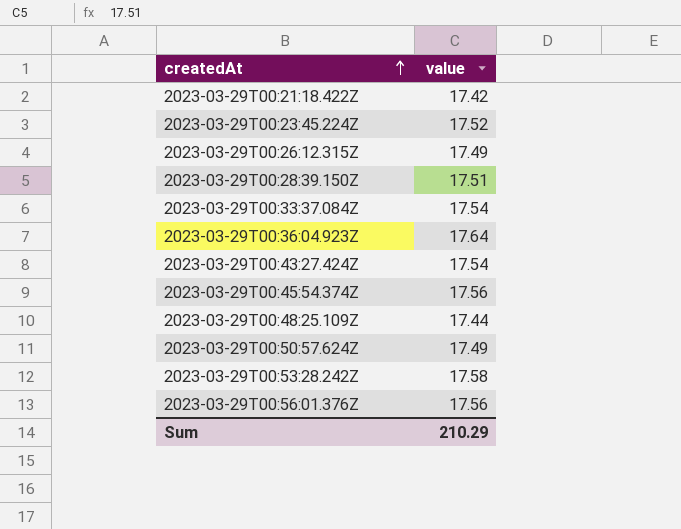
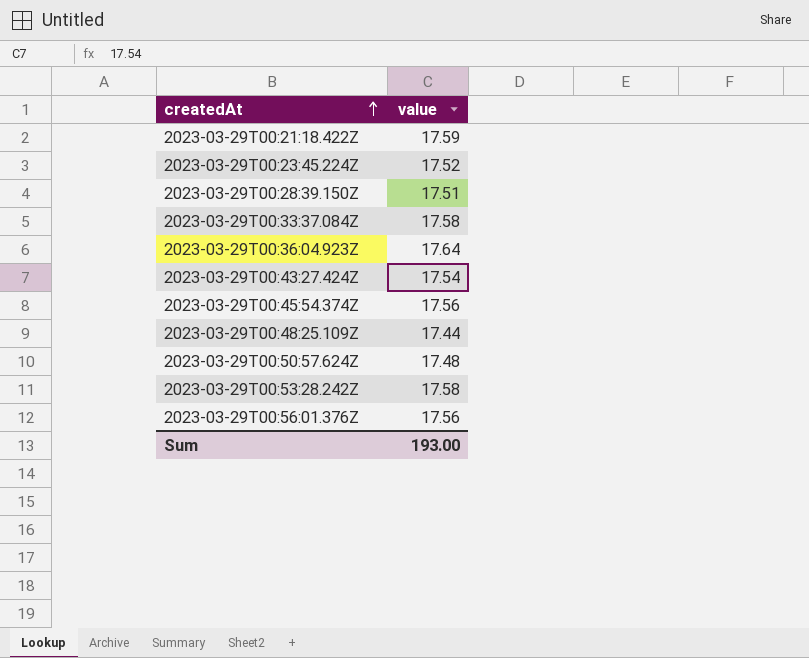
row 2023-03-29T00:26:12.315Z: 17.49 -> none
2023-03-29T00:21:18.422Z | value: 17.42 -> 17.59
2023-03-29T00:33:37.084Z | value: 17.54 -> 17.58
2023-03-29T00:50:57.624Z | value: 17.49 -> 17.48
Sum | value: 210.29 -> 193.00

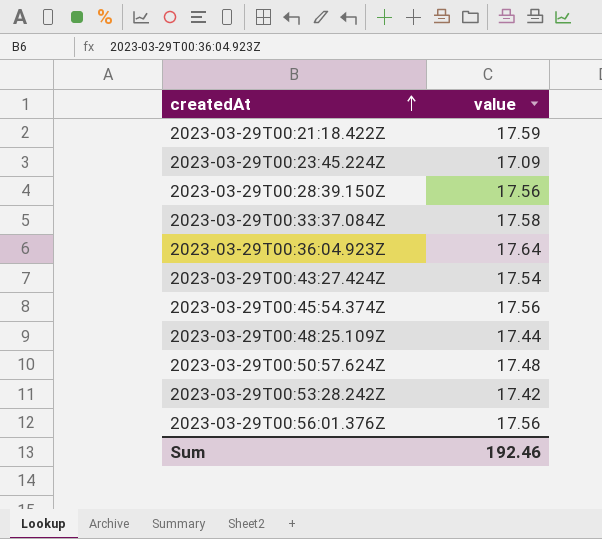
2023-03-29T00:23:45.224Z | value: 17.52 -> 17.09
2023-03-29T00:28:39.150Z | value: 17.51 -> 17.56
2023-03-29T00:53:28.242Z | value: 17.58 -> 17.42
Sum | value: 193.00 -> 192.46

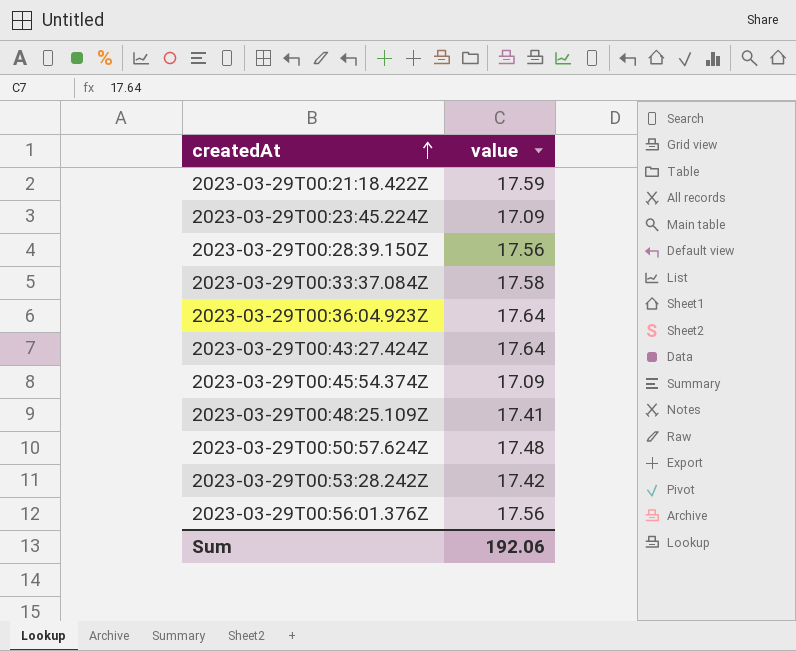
2023-03-29T00:43:27.424Z | value: 17.54 -> 17.64
2023-03-29T00:45:54.374Z | value: 17.56 -> 17.09
2023-03-29T00:48:25.109Z | value: 17.44 -> 17.41
Sum | value: 192.46 -> 192.06

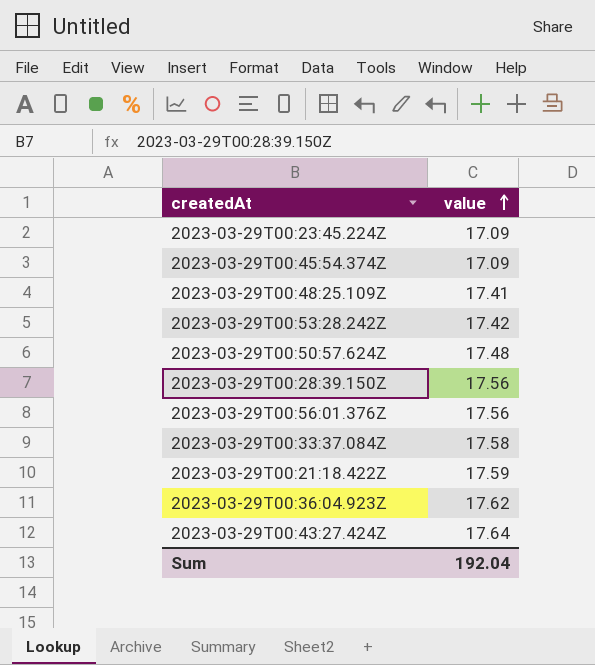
row order: createdAt ascending -> value ascending
2023-03-29T00:36:04.923Z | value: 17.64 -> 17.62
Sum | value: 192.06 -> 192.04

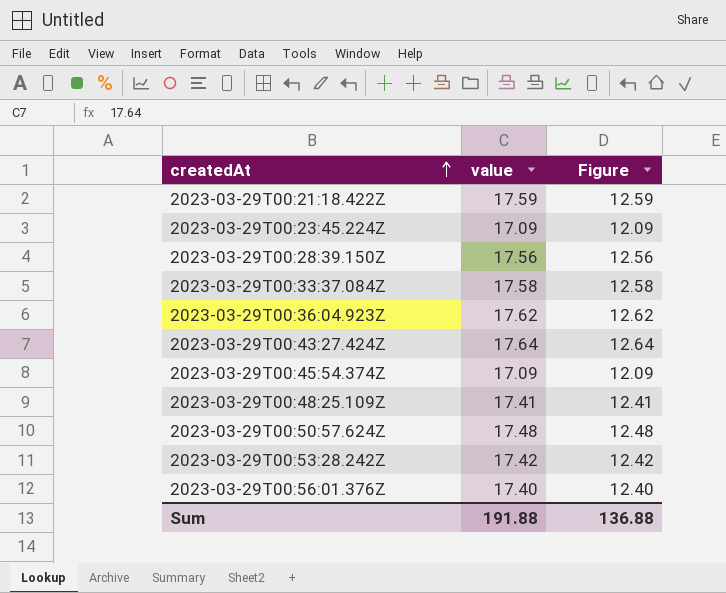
row order: value ascending -> createdAt ascending
column Figure | formula: none -> [value] - 5
2023-03-29T00:56:01.376Z | value: 17.56 -> 17.40
Sum | value: 192.04 -> 191.88

